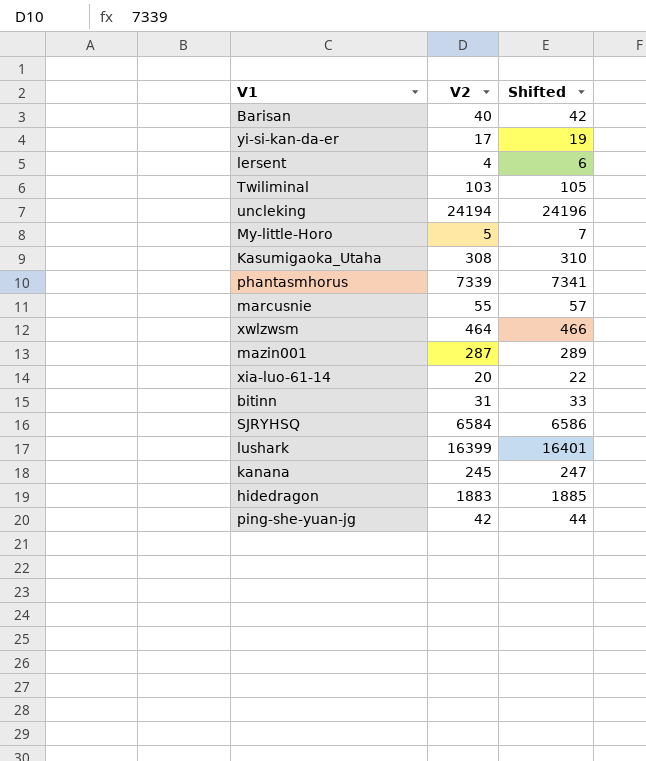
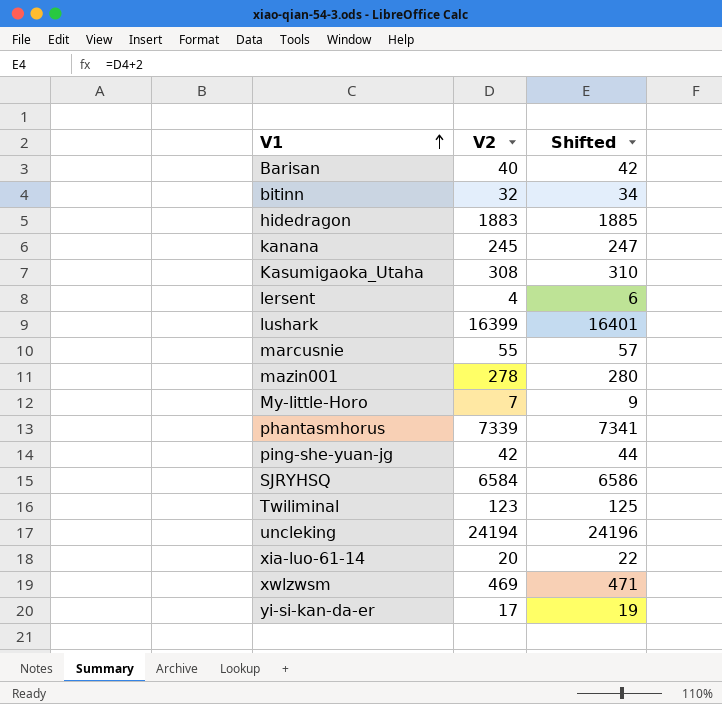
row order: none -> V1 ascending
bitinn | V2: 31 -> 32
bitinn | Shifted: 33 -> 34
mazin001 | V2: 287 -> 278
mazin001 | Shifted: 289 -> 280
My-little-Horo | V2: 5 -> 7
My-little-Horo | Shifted: 7 -> 9
Twiliminal | V2: 103 -> 123
Twiliminal | Shifted: 105 -> 125
xwlzwsm | V2: 464 -> 469
xwlzwsm | Shifted: 466 -> 471

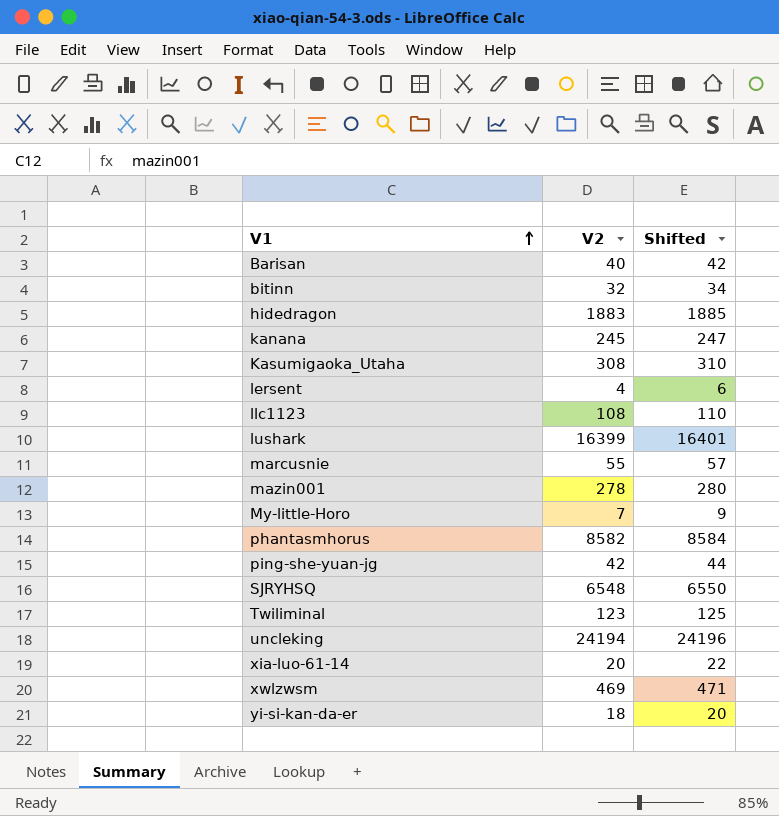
row llc1123: none -> 108 | 110
phantasmhorus | V2: 7339 -> 8582
phantasmhorus | Shifted: 7341 -> 8584
SJRYHSQ | V2: 6584 -> 6548
SJRYHSQ | Shifted: 6586 -> 6550
yi-si-kan-da-er | V2: 17 -> 18
yi-si-kan-da-er | Shifted: 19 -> 20

